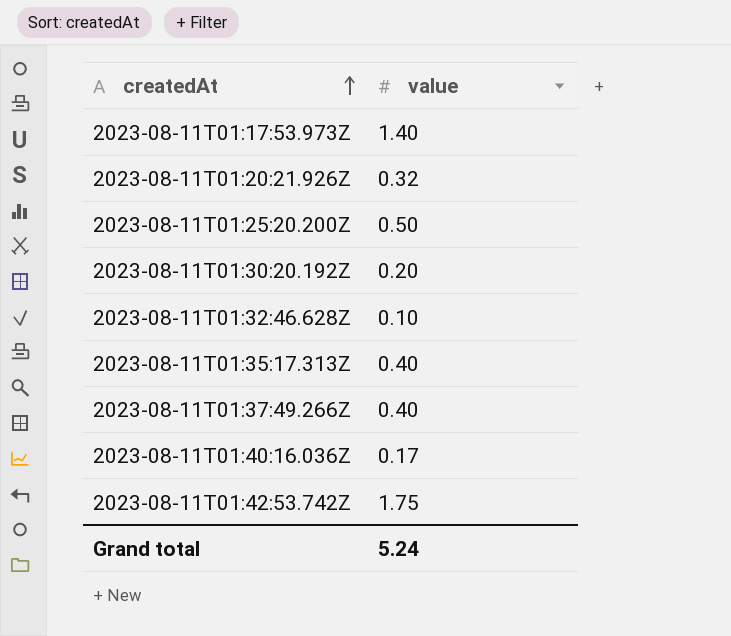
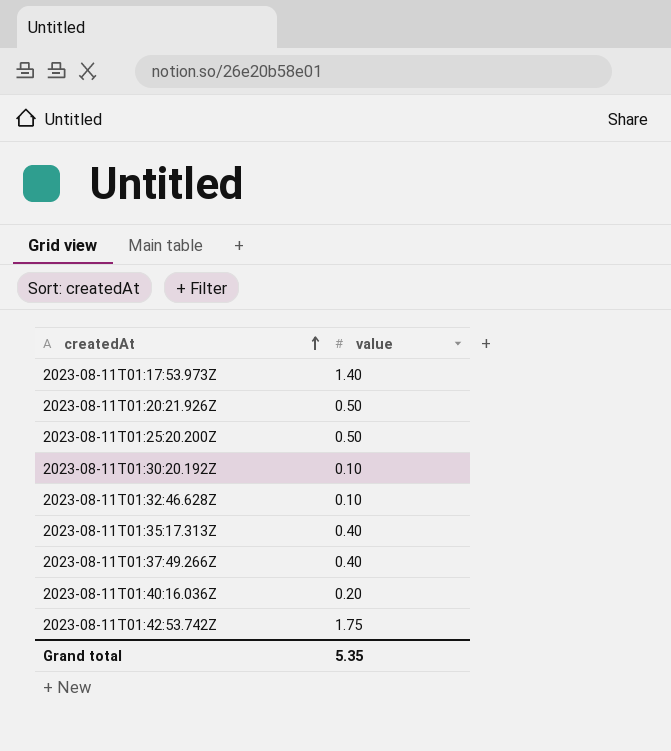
2023-08-11T01:20:21.926Z | value: 0.32 -> 0.50
2023-08-11T01:30:20.192Z | value: 0.20 -> 0.10
2023-08-11T01:40:16.036Z | value: 0.17 -> 0.20
Grand total | value: 5.24 -> 5.35

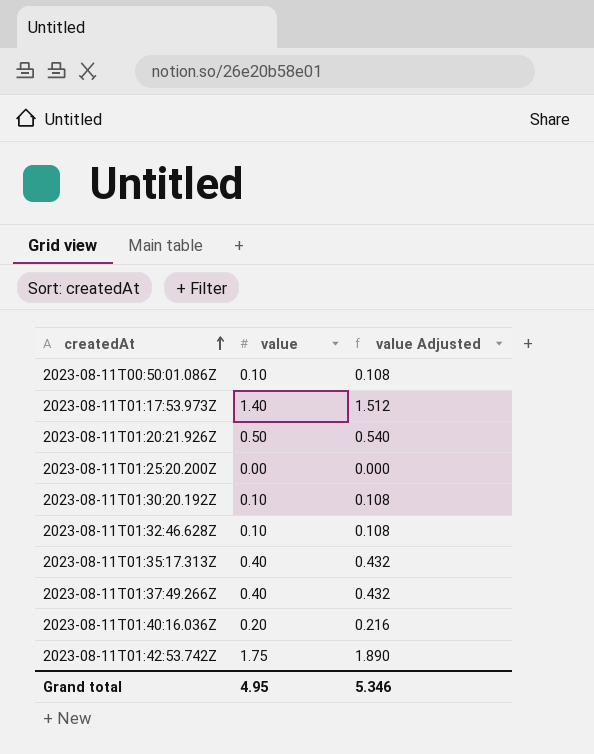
column value Adjusted | formula: none -> [value] * 1.08
row 2023-08-11T00:50:01.086Z: none -> 0.10 | 0.108
2023-08-11T01:25:20.200Z | value: 0.50 -> 0.00
Grand total | value: 5.35 -> 4.95

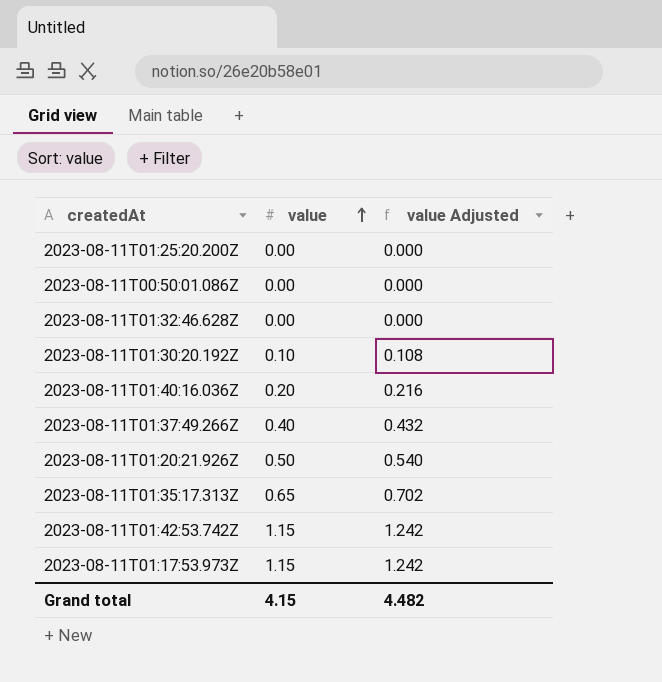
row order: createdAt ascending -> value ascending
2023-08-11T00:50:01.086Z | value: 0.10 -> 0.00
2023-08-11T00:50:01.086Z | value Adjusted: 0.108 -> 0.000
2023-08-11T01:32:46.628Z | value: 0.10 -> 0.00
2023-08-11T01:32:46.628Z | value Adjusted: 0.108 -> 0.000
2023-08-11T01:35:17.313Z | value: 0.40 -> 0.65
2023-08-11T01:35:17.313Z | value Adjusted: 0.432 -> 0.702
2023-08-11T01:42:53.742Z | value: 1.75 -> 1.15
2023-08-11T01:42:53.742Z | value Adjusted: 1.890 -> 1.242
2023-08-11T01:17:53.973Z | value: 1.40 -> 1.15
2023-08-11T01:17:53.973Z | value Adjusted: 1.512 -> 1.242
Grand total | value: 4.95 -> 4.15
Grand total | value Adjusted: 5.346 -> 4.482

